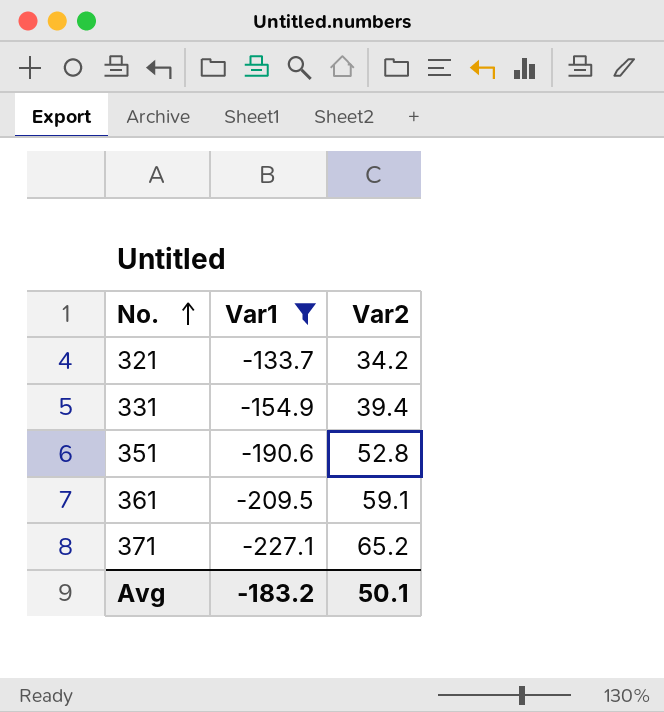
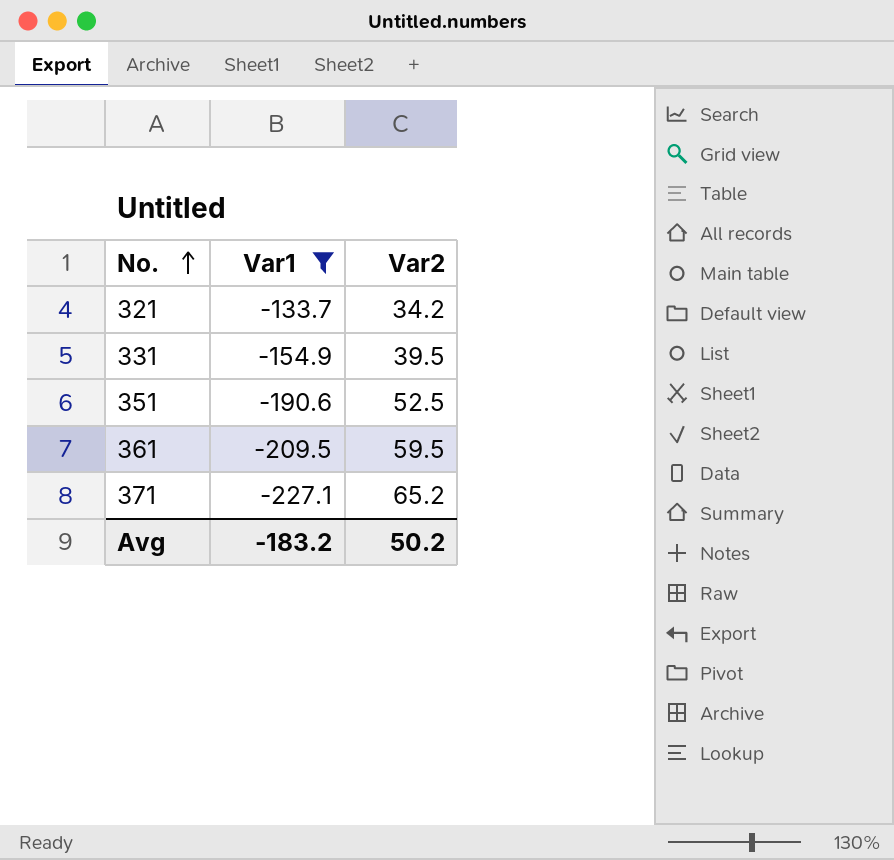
331 | Var2: 39.4 -> 39.5
351 | Var2: 52.8 -> 52.5
361 | Var2: 59.1 -> 59.5
Avg | Var2: 50.1 -> 50.2

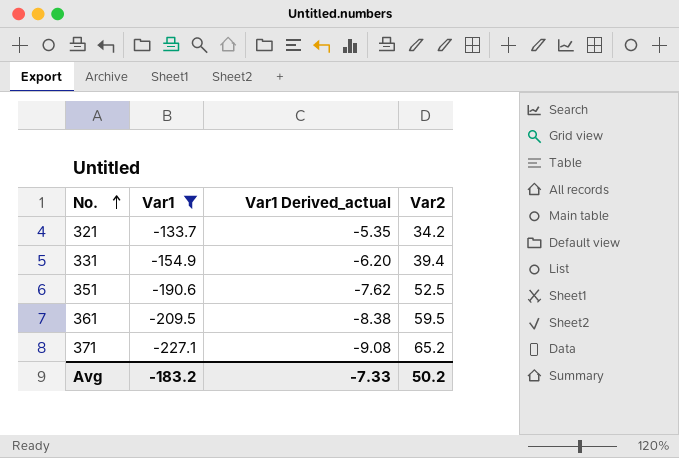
column Var1 Derived_actual | formula: none -> [Var1] * 0.04
331 | Var2: 39.5 -> 39.4

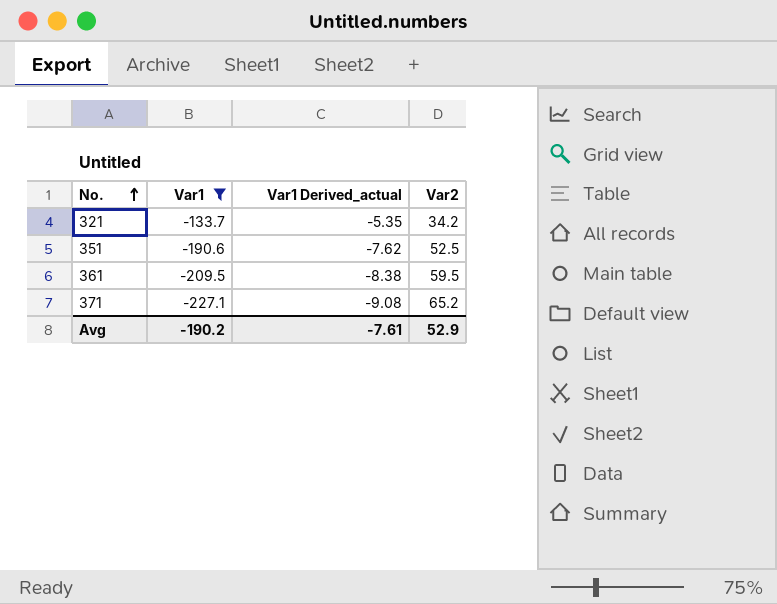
row 331: -154.9 | -6.20 | 39.4 -> none
Avg | Var1: -183.2 -> -190.2
Avg | Var1 Derived_actual: -7.33 -> -7.61
Avg | Var2: 50.2 -> 52.9

